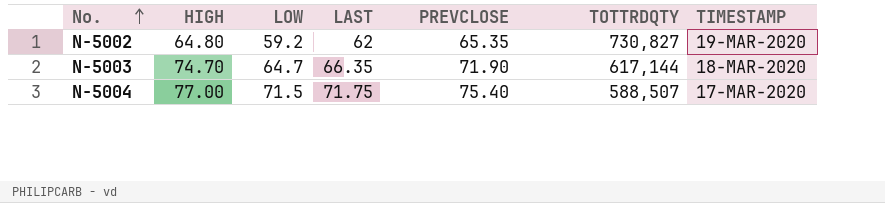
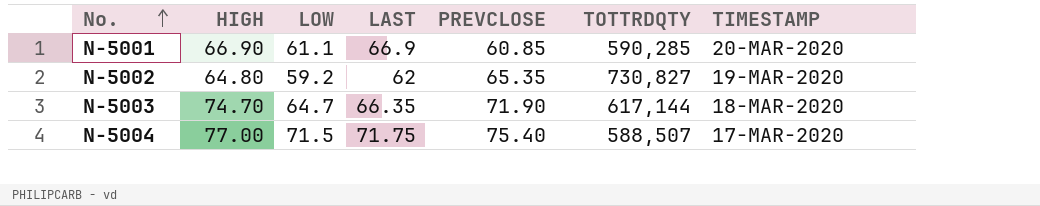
row N-5001: none -> 66.90 | 61.1 | 66.9 | 60.85 | 590,285 | 20-MAR-2020

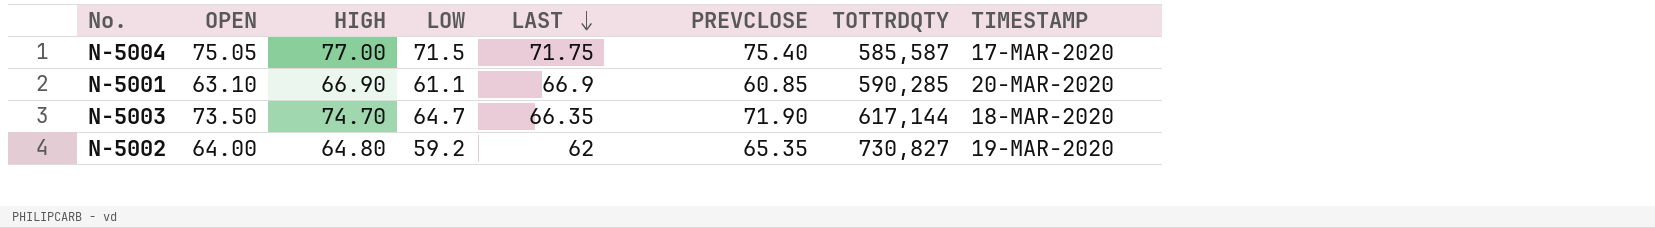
row order: No. ascending -> LAST descending
column OPEN | position: none -> 2
N-5004 | TOTTRDQTY: 588,507 -> 585,587

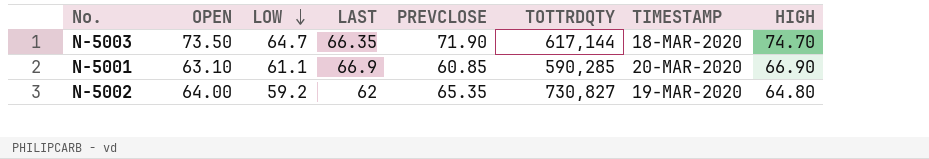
row order: LAST descending -> LOW descending
column HIGH | position: 3 -> 8
row N-5004: 75.05 | 77.00 | 71.5 | 71.75 | 75.40 | 585,587 | 17-MAR-2020 -> none

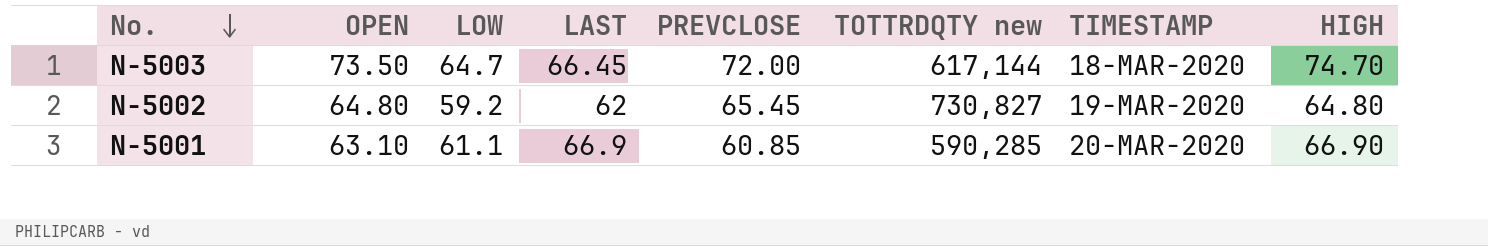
row order: LOW descending -> No. descending
column name: TOTTRDQTY -> TOTTRDQTY new
N-5003 | LAST: 66.35 -> 66.45
N-5003 | PREVCLOSE: 71.90 -> 72.00
N-5002 | OPEN: 64.00 -> 64.80
N-5002 | PREVCLOSE: 65.35 -> 65.45

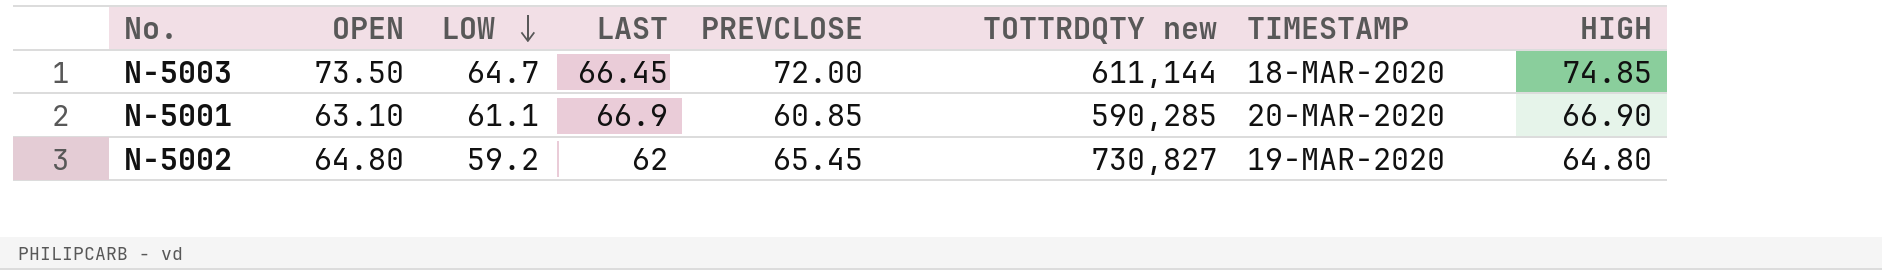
row order: No. descending -> LOW descending
N-5003 | TOTTRDQTY new: 617,144 -> 611,144
N-5003 | HIGH: 74.70 -> 74.85

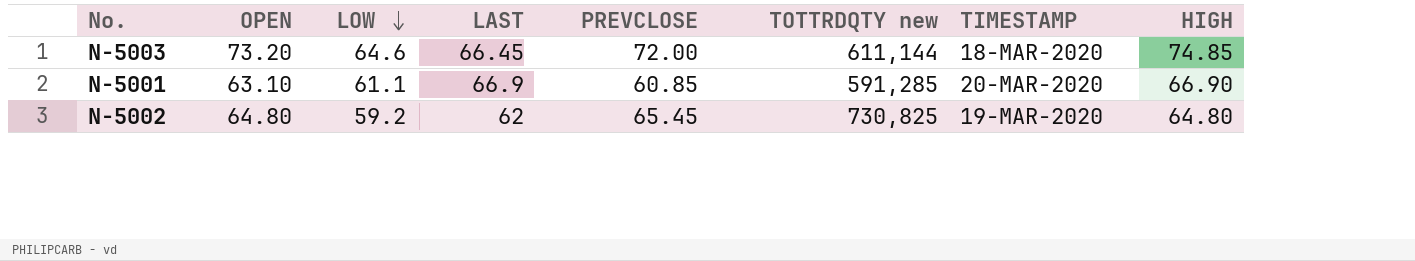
N-5003 | OPEN: 73.50 -> 73.20
N-5003 | LOW: 64.7 -> 64.6
N-5001 | TOTTRDQTY new: 590,285 -> 591,285
N-5002 | TOTTRDQTY new: 730,827 -> 730,825

